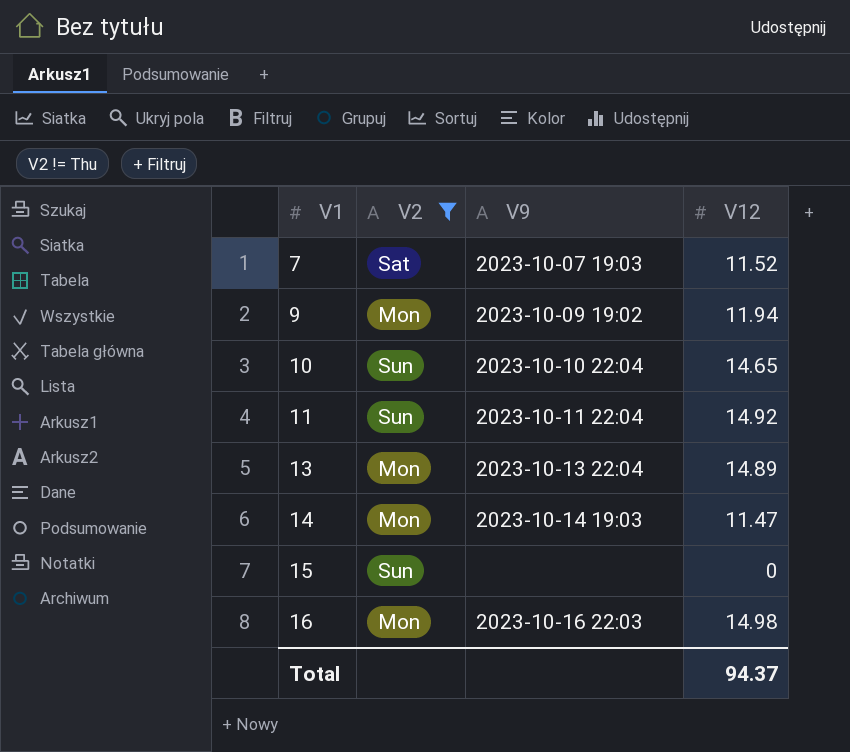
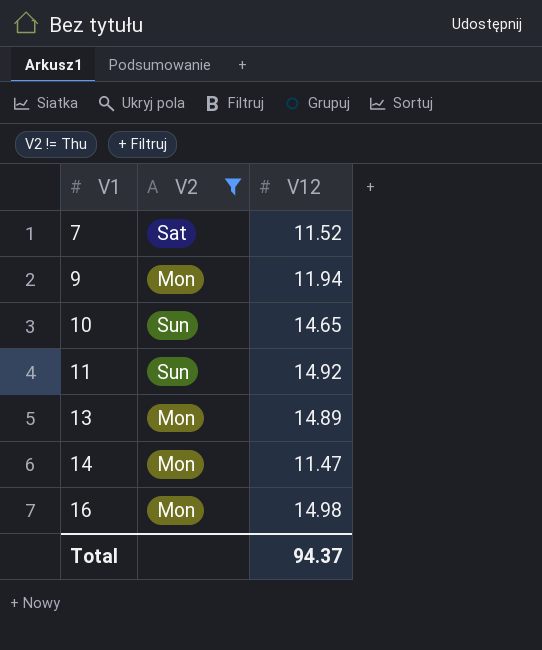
column V9 | position: 3 -> none
row 15: Sun | none | 0 -> none

